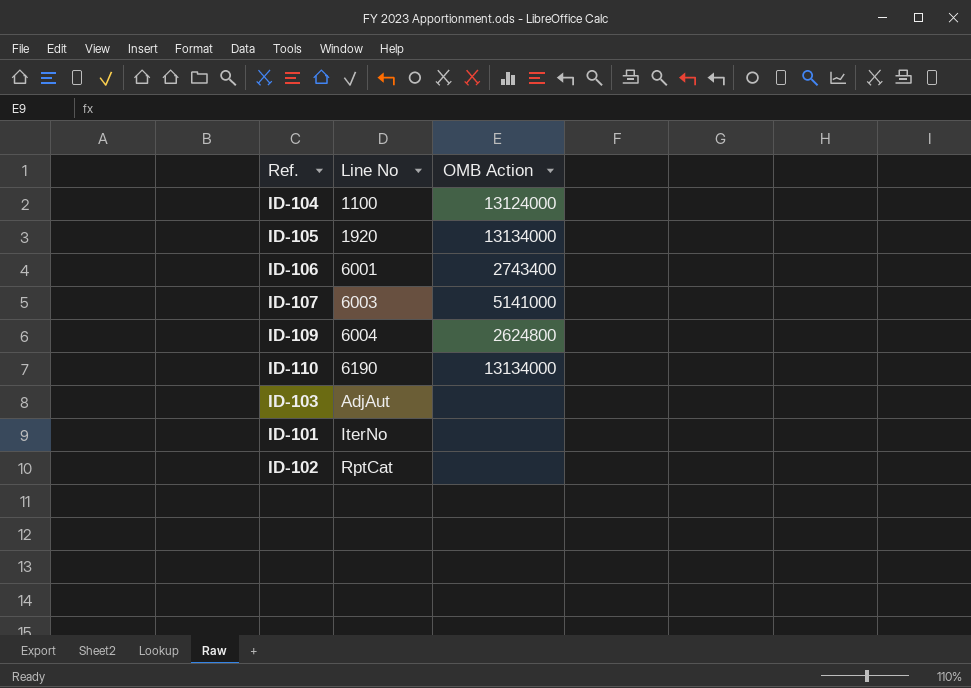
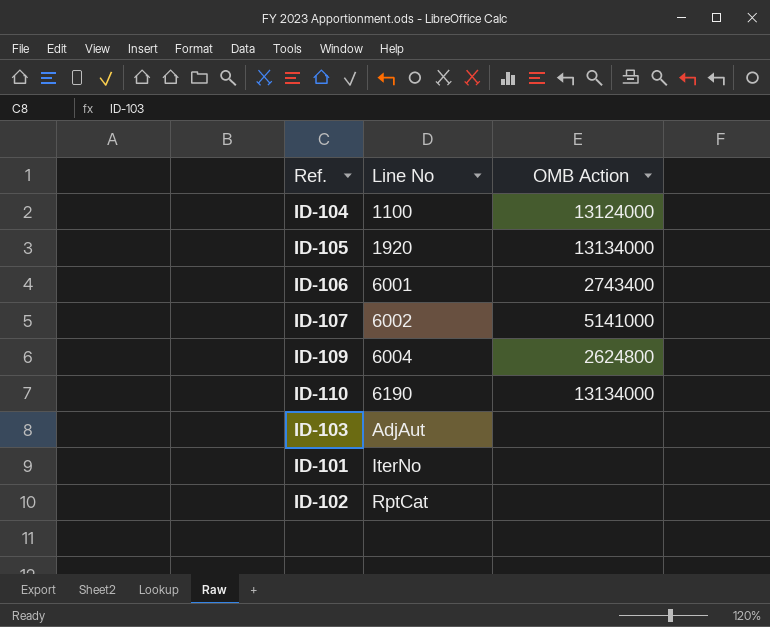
ID-107 | Line No: 6003 -> 6002

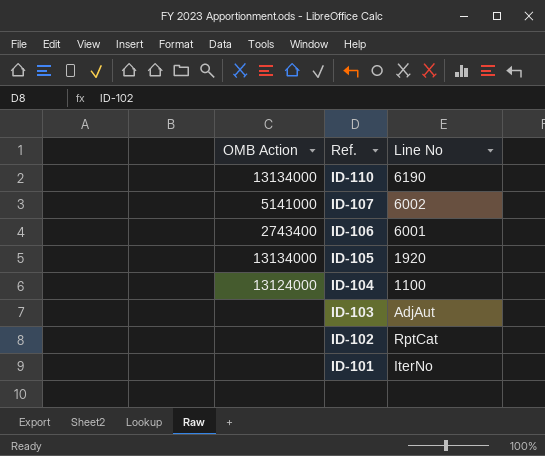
row order: Line No ascending -> Ref. descending
column OMB Action | position: 3 -> 1
row ID-109: 6004 | 2624800 -> none

